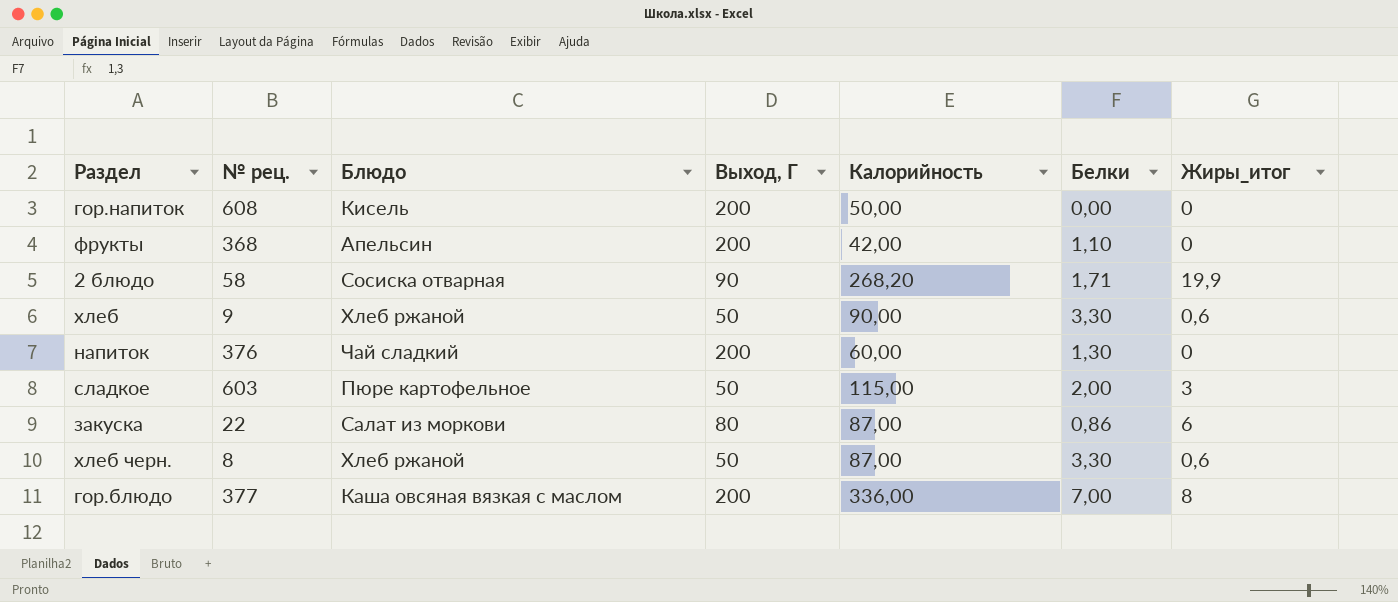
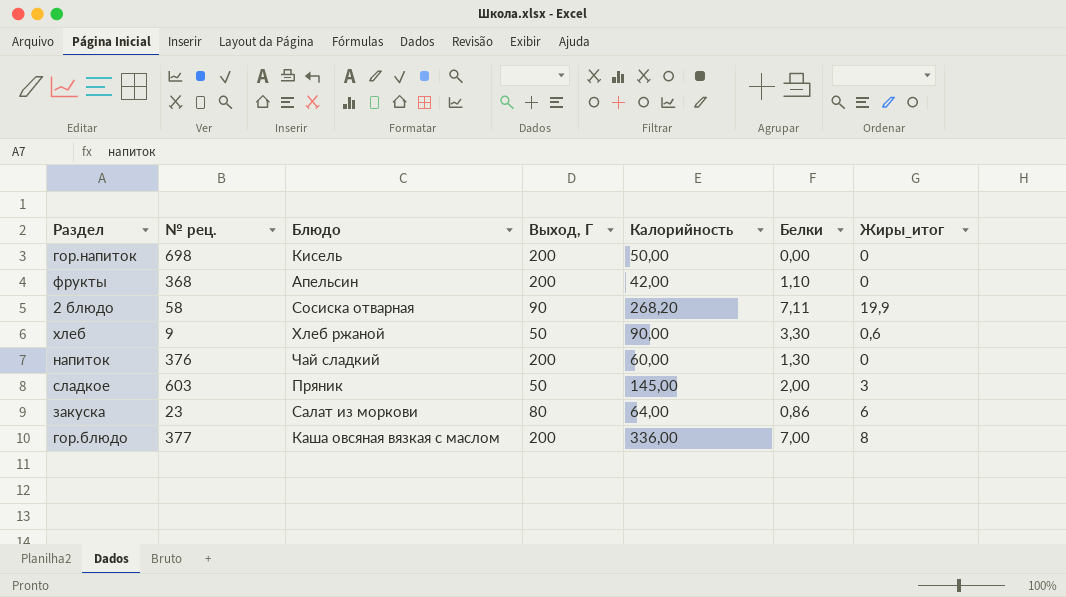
row хлеб черн.: 8 | Хлеб ржаной | 50 | 87,00 | 3,30 | 0,6 -> none
гор.напиток | № рец.: 608 -> 698
2 блюдо | Белки: 1,71 -> 7,11
сладкое | Блюдо: Пюре картофельное -> Пряник
сладкое | Калорийность: 115,00 -> 145,00
закуска | № рец.: 22 -> 23
закуска | Калорийность: 87,00 -> 64,00

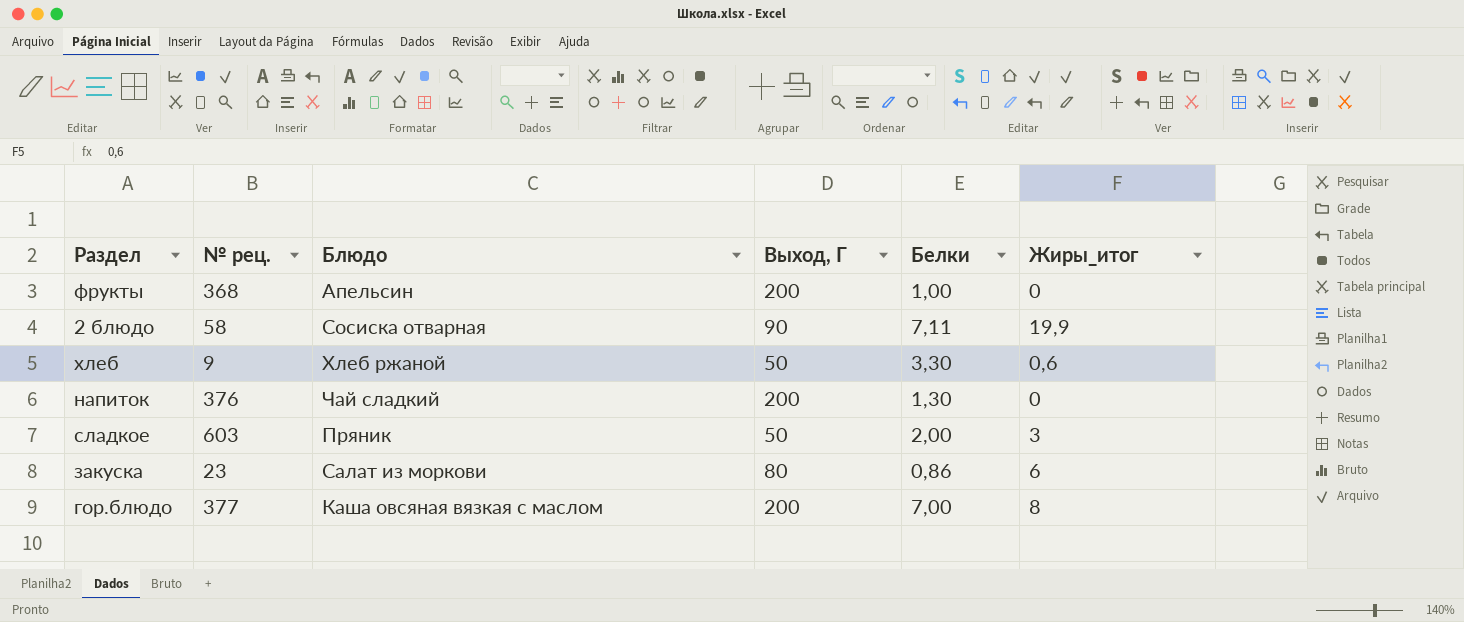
column Калорийность | position: 5 -> none
row гор.напиток: 698 | Кисель | 200 | 50,00 | 0,00 | 0 -> none
фрукты | Белки: 1,10 -> 1,00

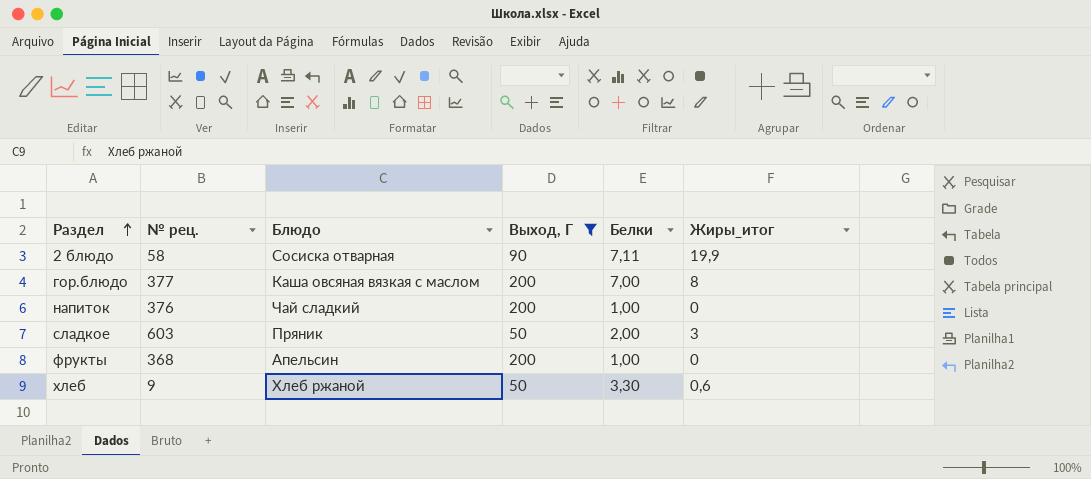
filter: none -> Выход, Г != 80
row order: none -> Раздел ascending
напиток | Белки: 1,30 -> 1,00

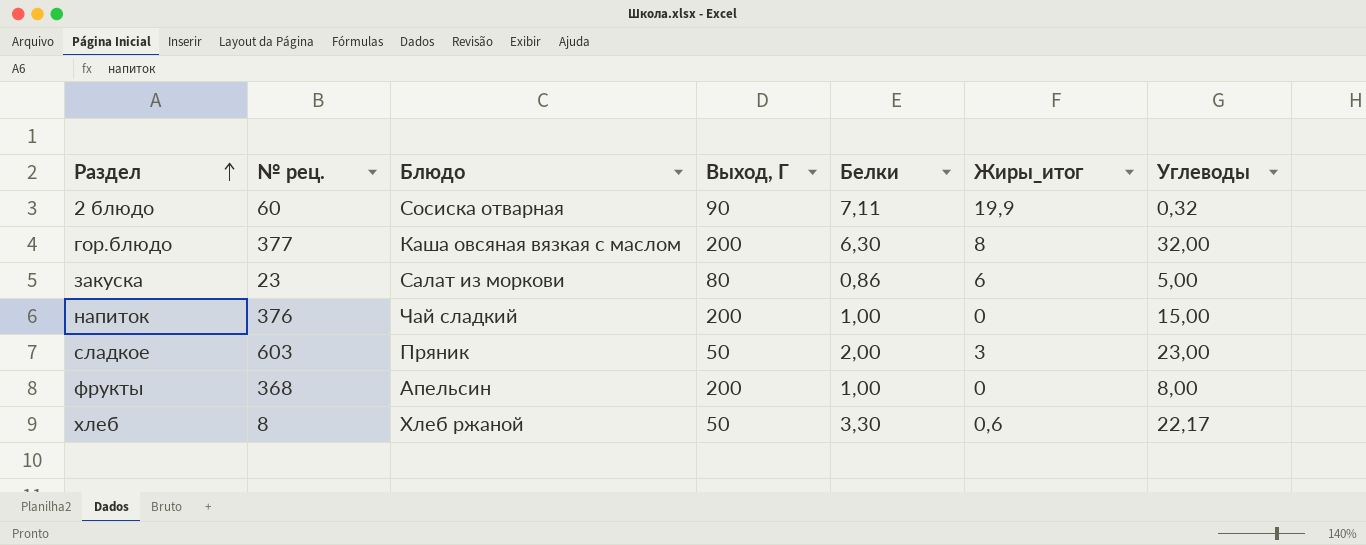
filter: Выход, Г != 80 -> none
column Углеводы | position: none -> 7
2 блюдо | № рец.: 58 -> 60
гор.блюдо | Белки: 7,00 -> 6,30
хлеб | № рец.: 9 -> 8

